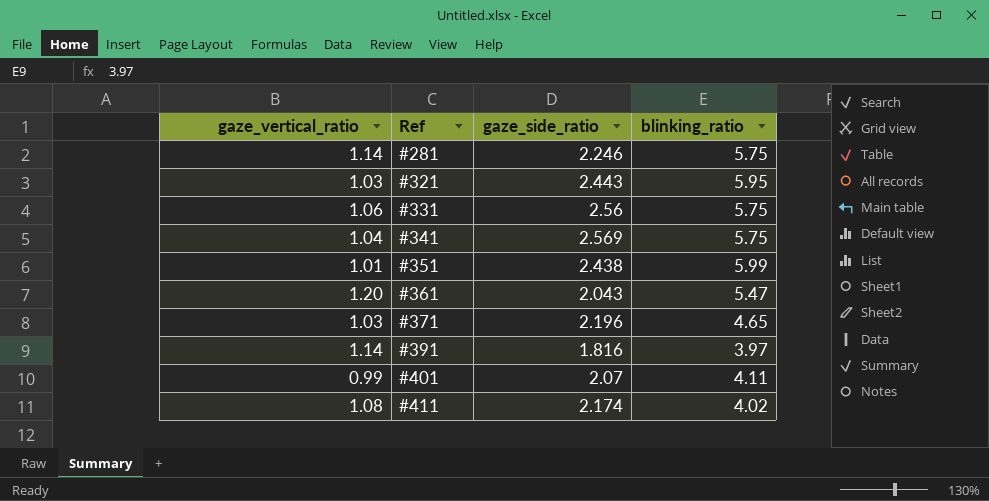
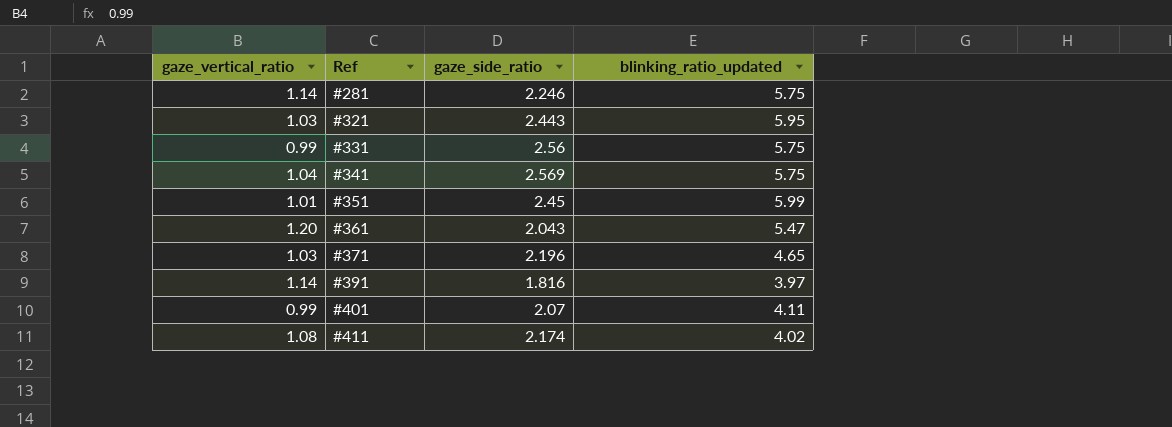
column name: blinking_ratio -> blinking_ratio_updated
#331 | gaze_vertical_ratio: 1.06 -> 0.99
#351 | gaze_side_ratio: 2.438 -> 2.45

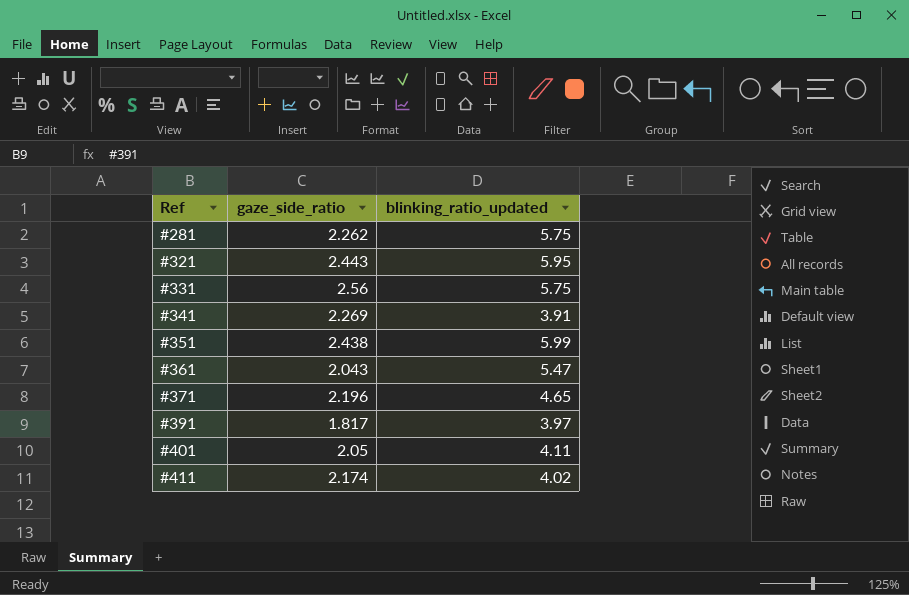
column gaze_vertical_ratio | position: 1 -> none
#281 | gaze_side_ratio: 2.246 -> 2.262
#341 | gaze_side_ratio: 2.569 -> 2.269
#341 | blinking_ratio_updated: 5.75 -> 3.91
#351 | gaze_side_ratio: 2.45 -> 2.438
#391 | gaze_side_ratio: 1.816 -> 1.817
#401 | gaze_side_ratio: 2.07 -> 2.05

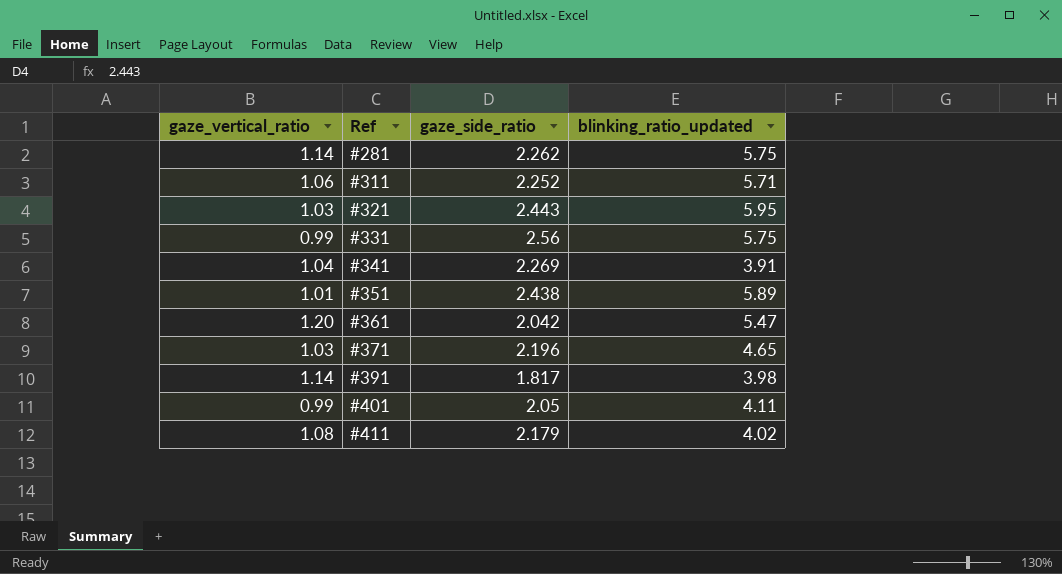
column gaze_vertical_ratio | position: none -> 1
row #311: none -> 1.06 | 2.252 | 5.71
#351 | blinking_ratio_updated: 5.99 -> 5.89
#361 | gaze_side_ratio: 2.043 -> 2.042
#391 | blinking_ratio_updated: 3.97 -> 3.98
#411 | gaze_side_ratio: 2.174 -> 2.179

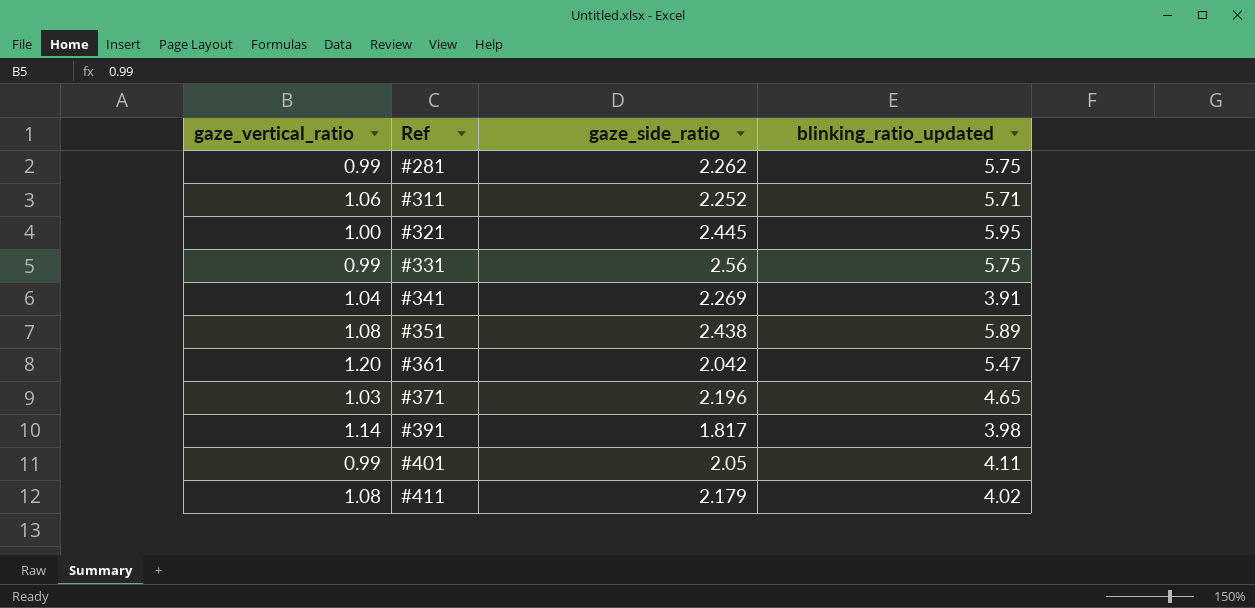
#281 | gaze_vertical_ratio: 1.14 -> 0.99
#321 | gaze_vertical_ratio: 1.03 -> 1.00
#321 | gaze_side_ratio: 2.443 -> 2.445
#351 | gaze_vertical_ratio: 1.01 -> 1.08

